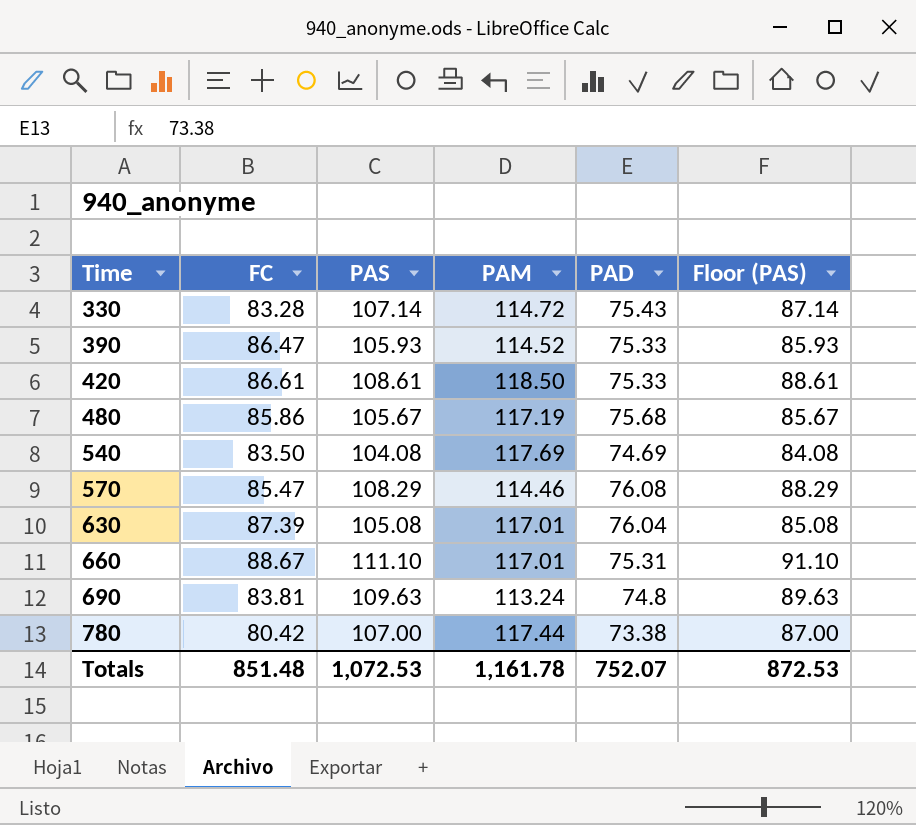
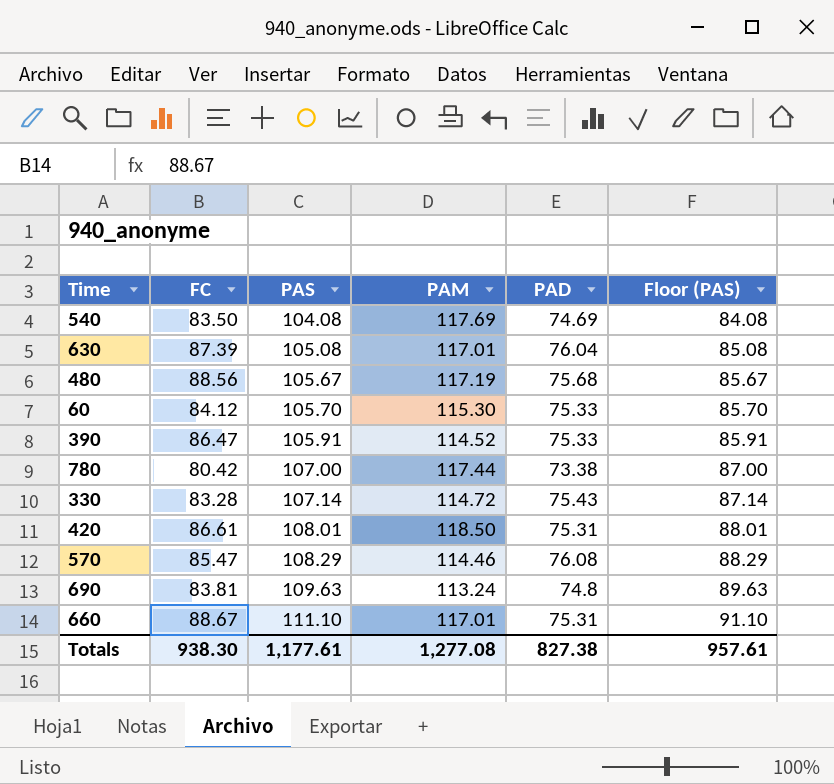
row order: Time ascending -> PAS ascending
480 | FC: 85.86 -> 88.56
row 60: none -> 84.12 | 105.70 | 115.30 | 75.33 | 85.70
390 | PAS: 105.93 -> 105.91
390 | Floor (PAS): 85.93 -> 85.91
420 | PAS: 108.61 -> 108.01
420 | PAD: 75.33 -> 75.31
420 | Floor (PAS): 88.61 -> 88.01
Totals | FC: 851.48 -> 938.30
Totals | PAS: 1,072.53 -> 1,177.61
Totals | PAM: 1,161.78 -> 1,277.08
Totals | PAD: 752.07 -> 827.38
Totals | Floor (PAS): 872.53 -> 957.61

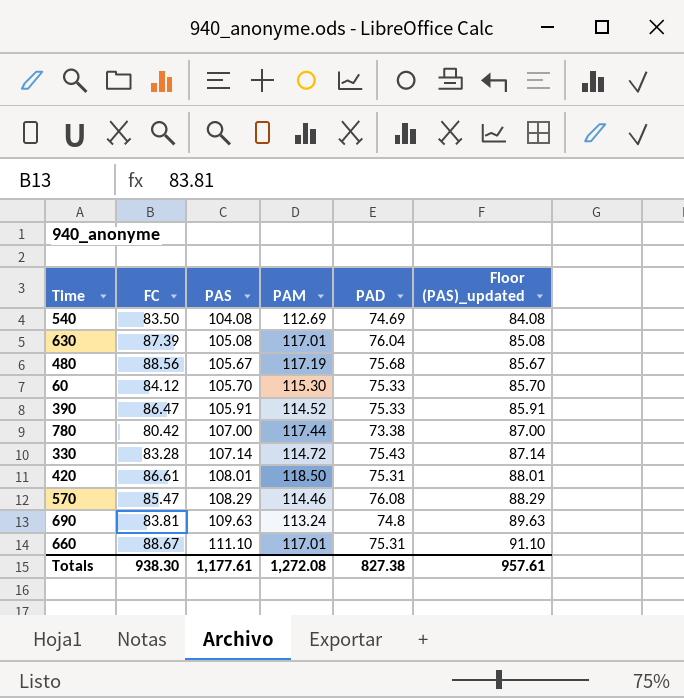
column name: Floor (PAS) -> Floor (PAS)_updated
540 | PAM: 117.69 -> 112.69
Totals | PAM: 1,277.08 -> 1,272.08

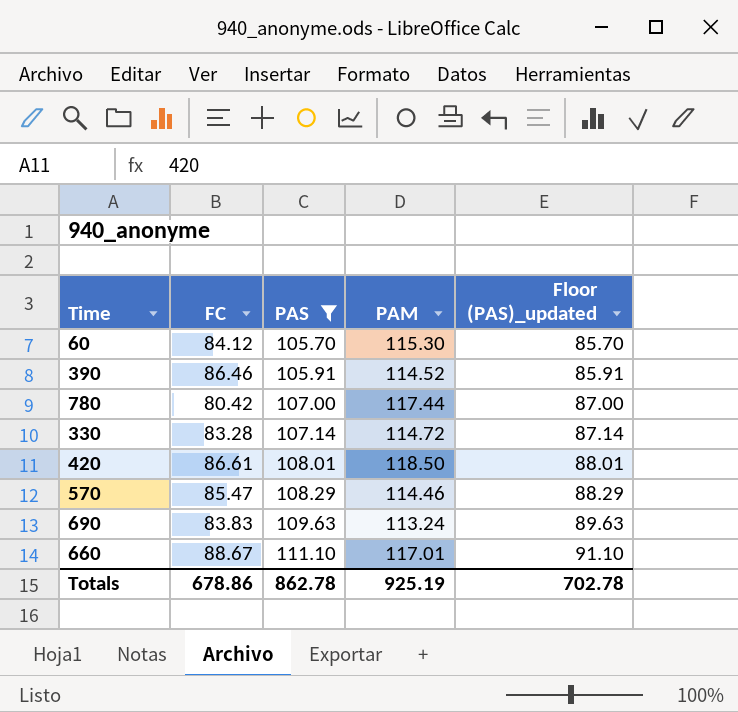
filter: none -> PAS >= 105.70
column PAD | position: 5 -> none
390 | FC: 86.47 -> 86.46
690 | FC: 83.81 -> 83.83
Totals | FC: 938.30 -> 678.86
Totals | PAS: 1,177.61 -> 862.78
Totals | PAM: 1,272.08 -> 925.19
Totals | Floor (PAS)_updated: 957.61 -> 702.78

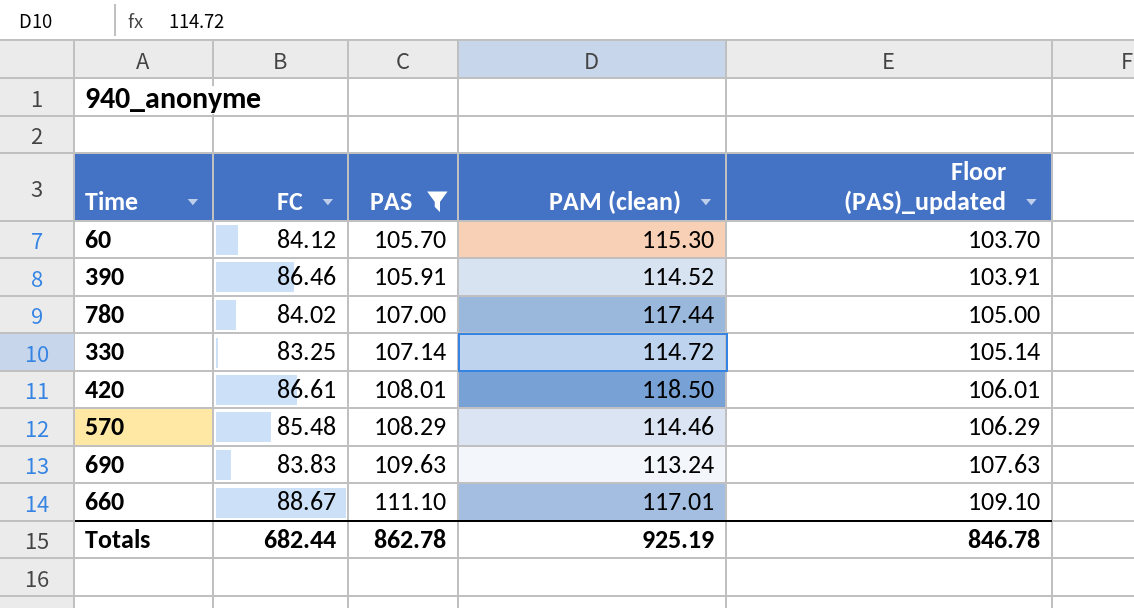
column name: PAM -> PAM (clean)
column Floor (PAS)_updated | formula: [PAS] - 20 -> [PAS] - 2
780 | FC: 80.42 -> 84.02
330 | FC: 83.28 -> 83.25
570 | FC: 85.47 -> 85.48
Totals | FC: 678.86 -> 682.44
Totals | Floor (PAS)_updated: 702.78 -> 846.78

